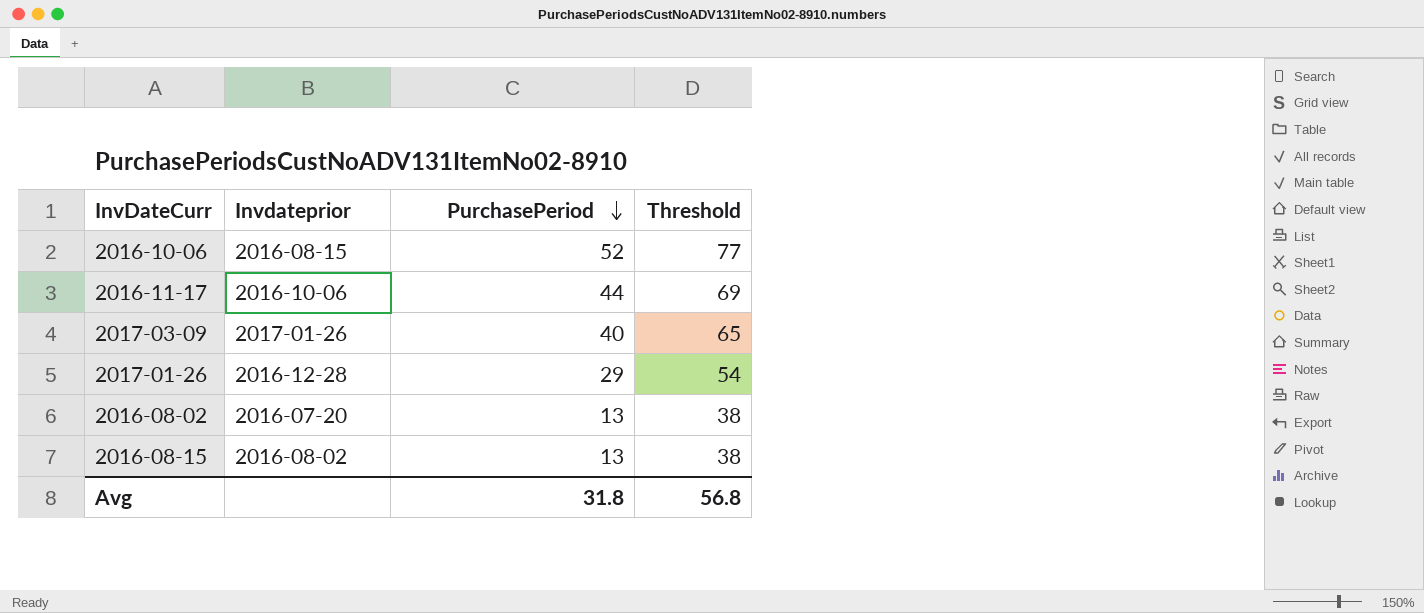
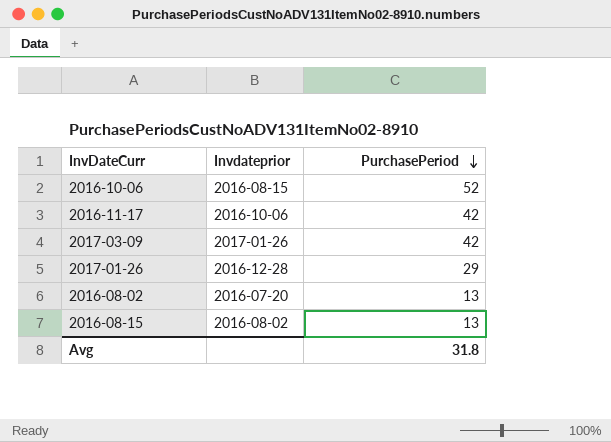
column Threshold | formula: [PurchasePeriod] + 25 -> none
2016-11-17 | PurchasePeriod: 44 -> 42
2017-03-09 | PurchasePeriod: 40 -> 42

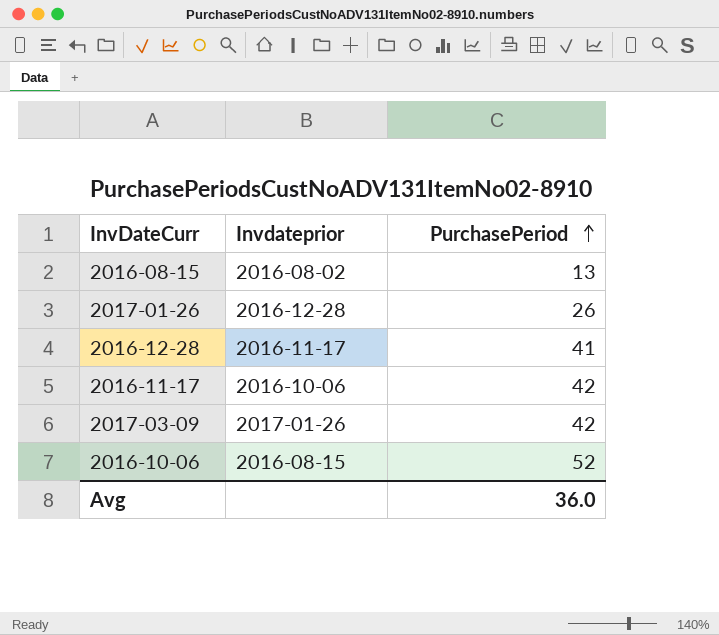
row order: PurchasePeriod descending -> PurchasePeriod ascending
row 2016-08-02: 2016-07-20 | 13 -> none
2017-01-26 | PurchasePeriod: 29 -> 26
row 2016-12-28: none -> 2016-11-17 | 41
Avg | PurchasePeriod: 31.8 -> 36.0

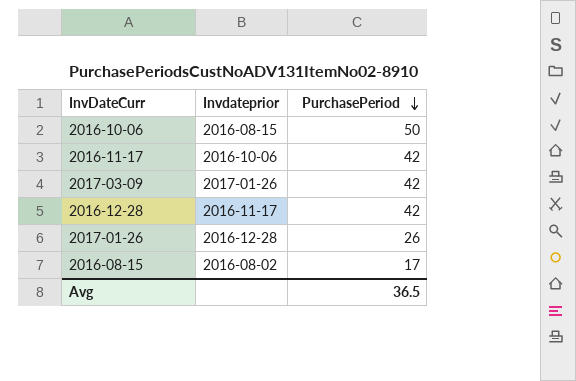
row order: PurchasePeriod ascending -> PurchasePeriod descending
2016-10-06 | PurchasePeriod: 52 -> 50
2016-12-28 | PurchasePeriod: 41 -> 42
2016-08-15 | PurchasePeriod: 13 -> 17
Avg | PurchasePeriod: 36.0 -> 36.5

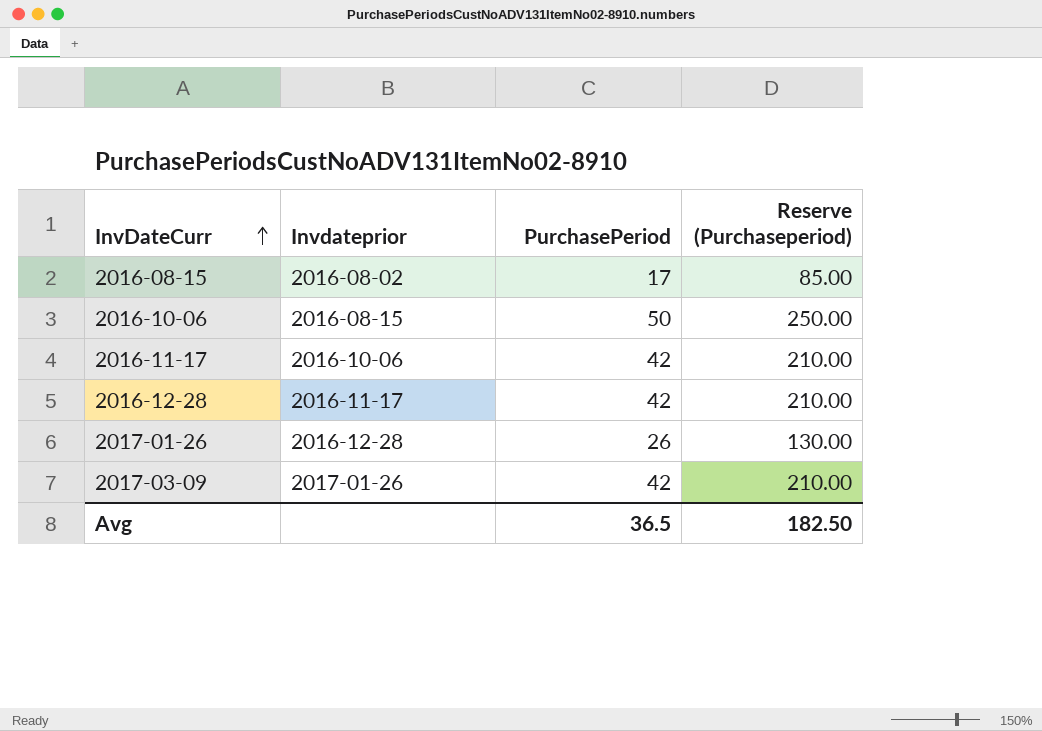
row order: PurchasePeriod descending -> InvDateCurr ascending
column Reserve (Purchaseperiod) | formula: none -> [PurchasePeriod] * 5

